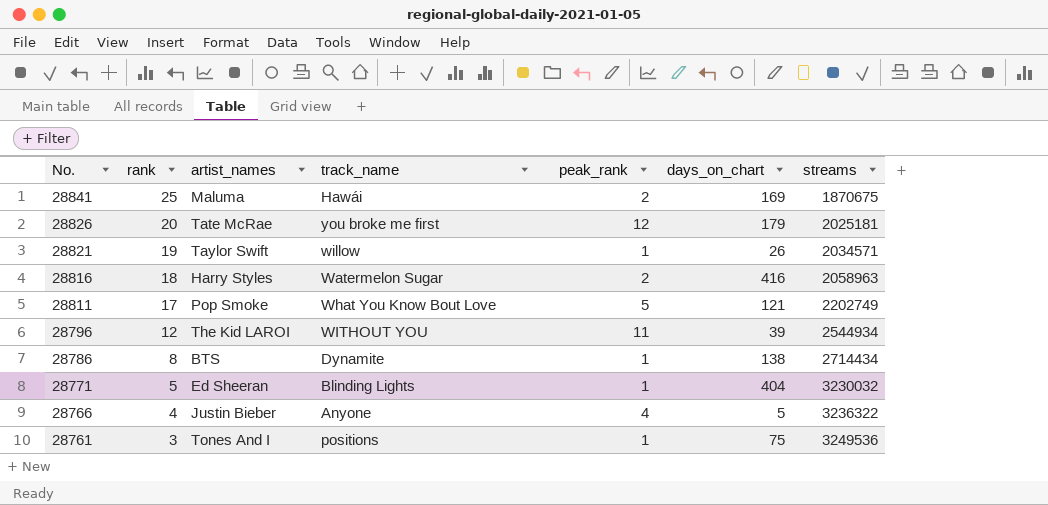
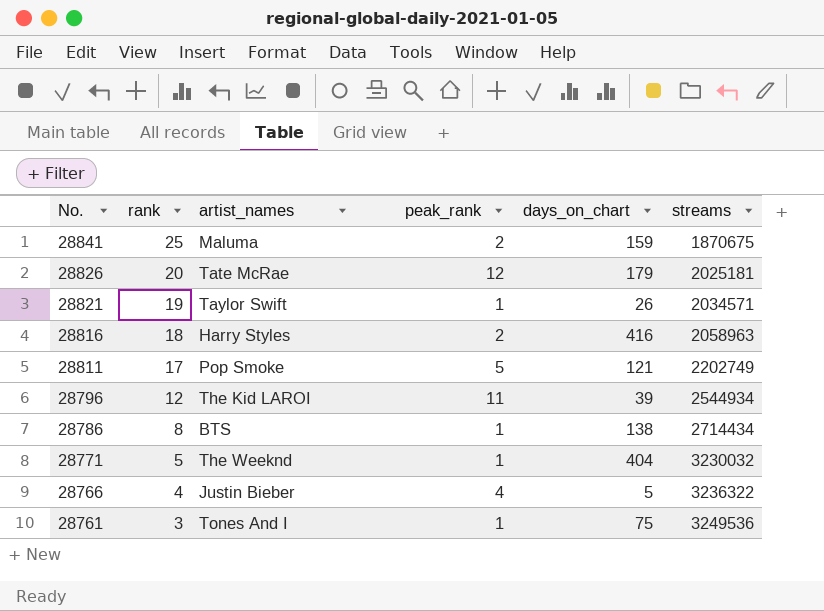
column track_name | position: 4 -> none
28841 | days_on_chart: 169 -> 159
28771 | artist_names: Ed Sheeran -> The Weeknd

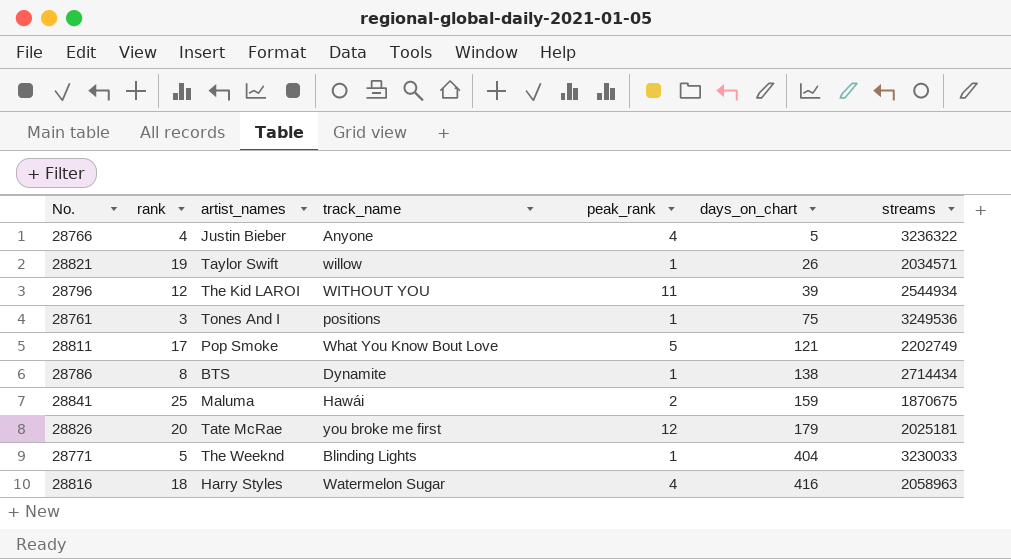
row order: No. descending -> days_on_chart ascending
column track_name | position: none -> 4
28771 | streams: 3230032 -> 3230033
28816 | peak_rank: 2 -> 4

